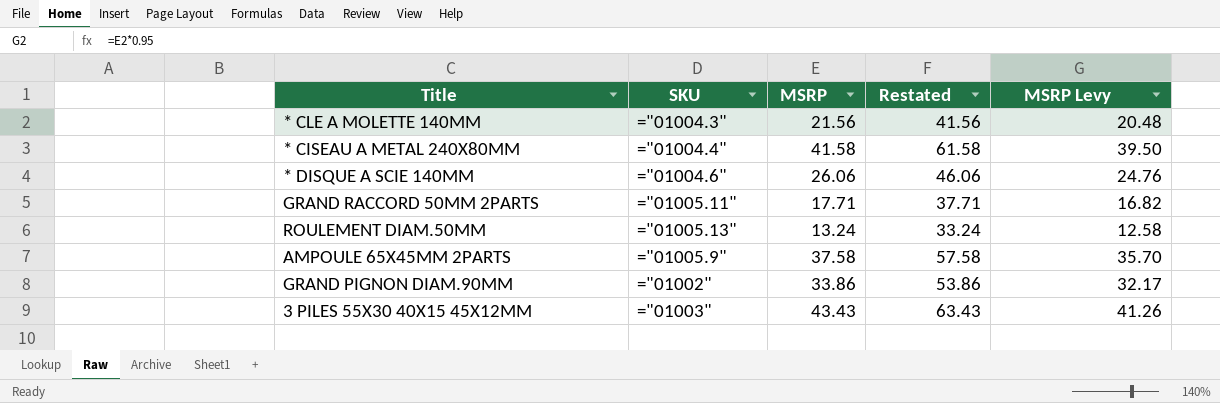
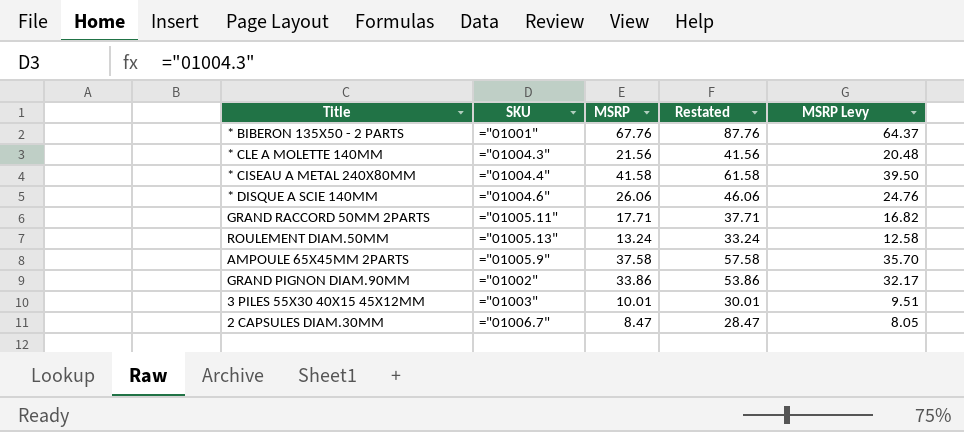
row * BIBERON 135X50 - 2 PARTS: none -> ="01001" | 67.76 | 87.76 | 64.37
3 PILES 55X30 40X15 45X12MM | MSRP: 43.43 -> 10.01
3 PILES 55X30 40X15 45X12MM | Restated: 63.43 -> 30.01
3 PILES 55X30 40X15 45X12MM | MSRP Levy: 41.26 -> 9.51
row 2 CAPSULES DIAM.30MM: none -> ="01006.7" | 8.47 | 28.47 | 8.05

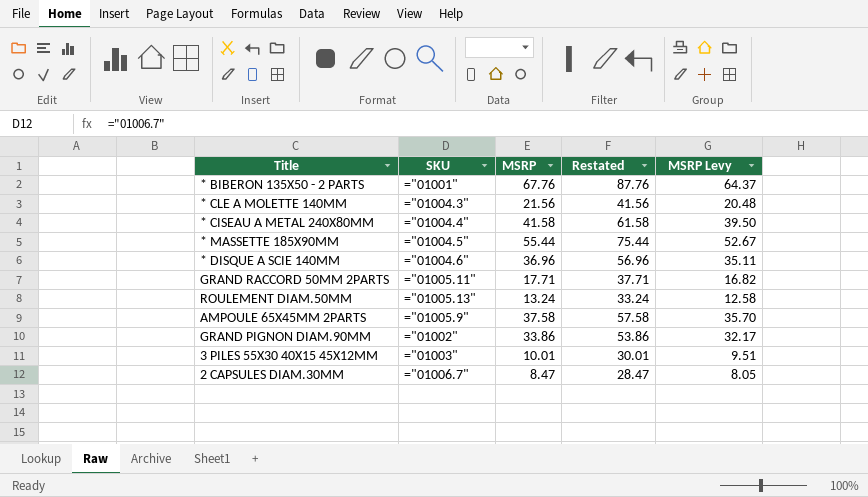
row * MASSETTE 185X90MM: none -> ="01004.5" | 55.44 | 75.44 | 52.67
* DISQUE A SCIE 140MM | MSRP: 26.06 -> 36.96
* DISQUE A SCIE 140MM | Restated: 46.06 -> 56.96
* DISQUE A SCIE 140MM | MSRP Levy: 24.76 -> 35.11

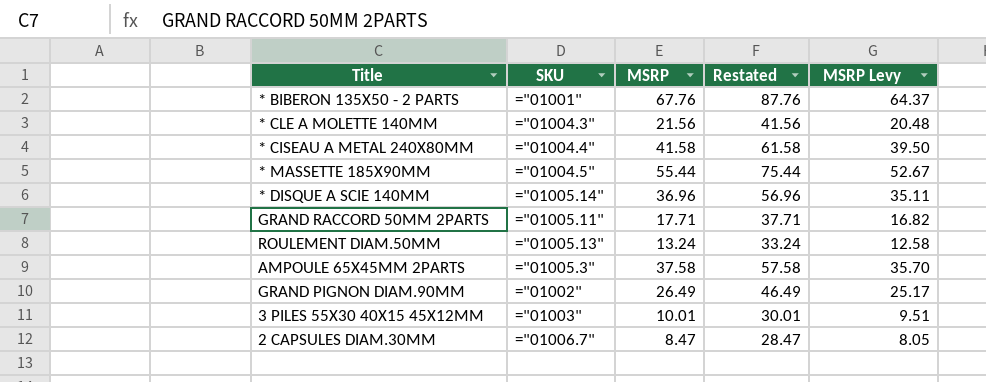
* DISQUE A SCIE 140MM | SKU: ="01004.6" -> ="01005.14"
AMPOULE 65X45MM 2PARTS | SKU: ="01005.9" -> ="01005.3"
GRAND PIGNON DIAM.90MM | MSRP: 33.86 -> 26.49
GRAND PIGNON DIAM.90MM | Restated: 53.86 -> 46.49
GRAND PIGNON DIAM.90MM | MSRP Levy: 32.17 -> 25.17

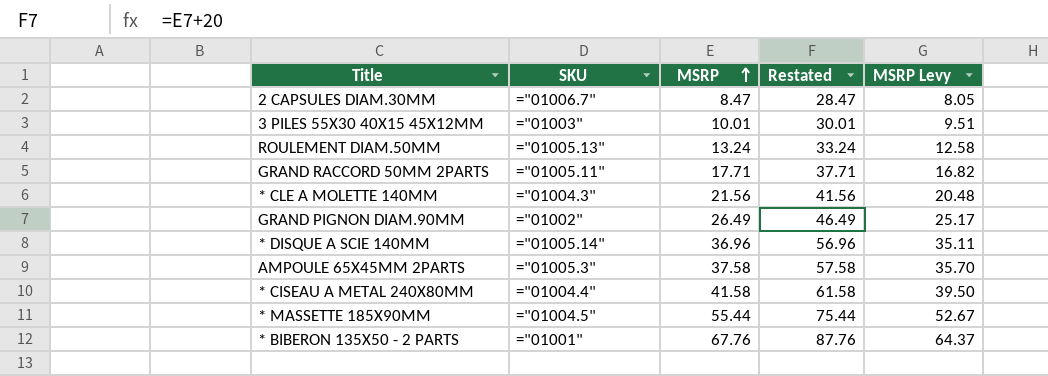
row order: none -> MSRP ascending

